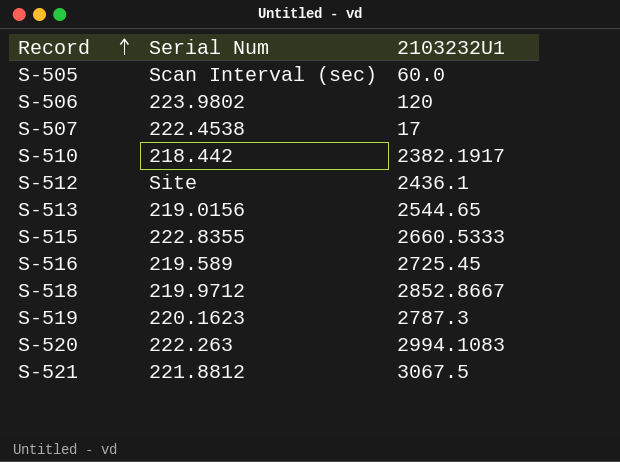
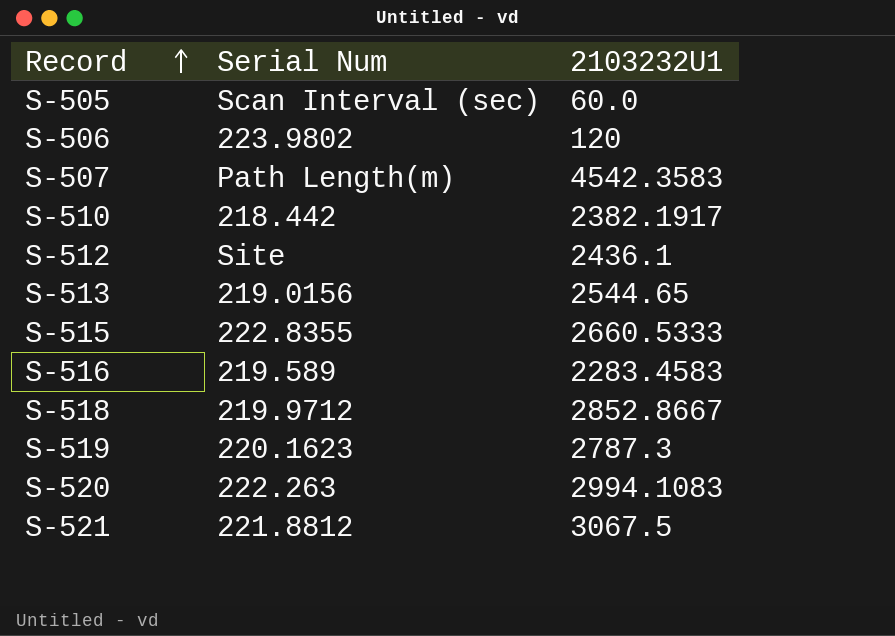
S-507 | Serial Num: 222.4538 -> Path Length(m)
S-507 | 2103232U1: 17 -> 4542.3583
S-516 | 2103232U1: 2725.45 -> 2283.4583

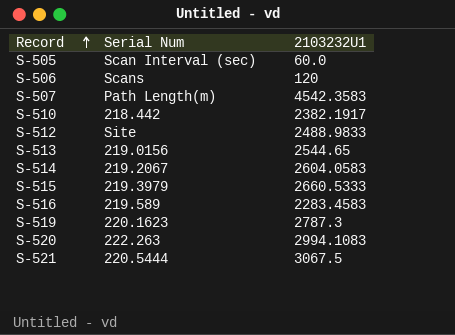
row S-518: 219.9712 | 2852.8667 -> none
S-506 | Serial Num: 223.9802 -> Scans
S-512 | 2103232U1: 2436.1 -> 2488.9833
row S-514: none -> 219.2067 | 2604.0583
S-515 | Serial Num: 222.8355 -> 219.3979
S-521 | Serial Num: 221.8812 -> 220.5444

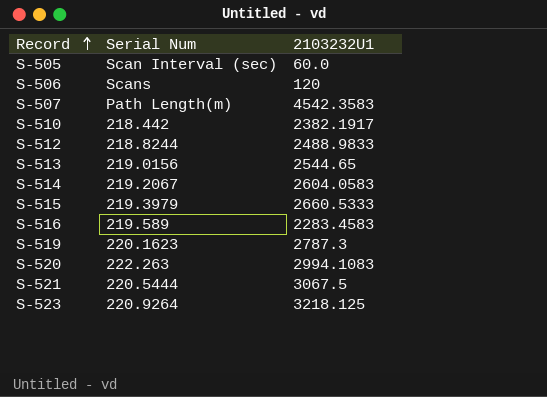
S-512 | Serial Num: Site -> 218.8244
row S-523: none -> 220.9264 | 3218.125

